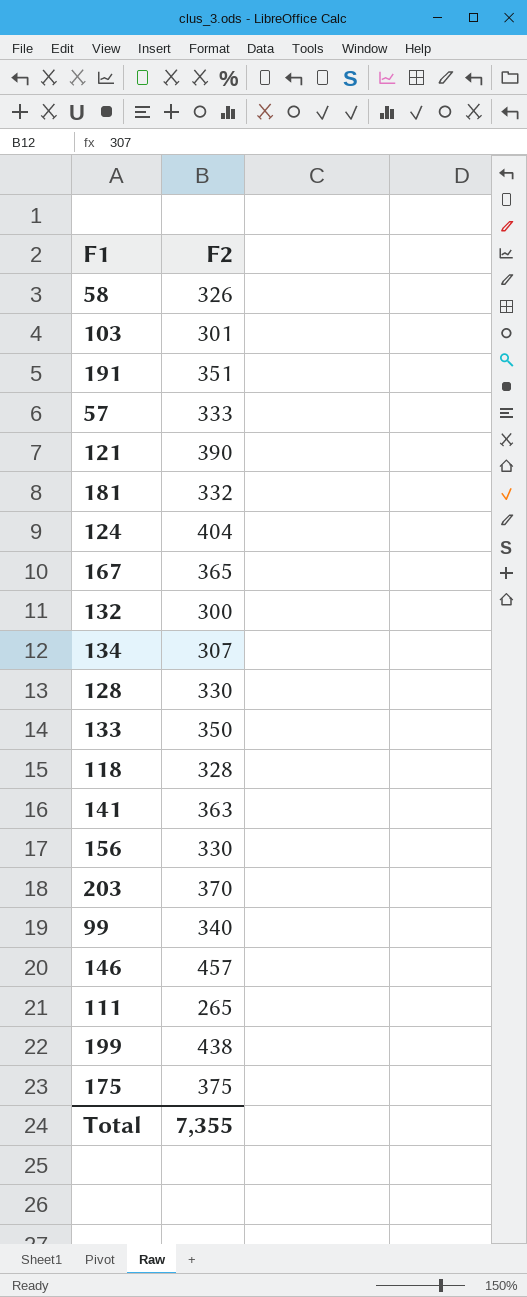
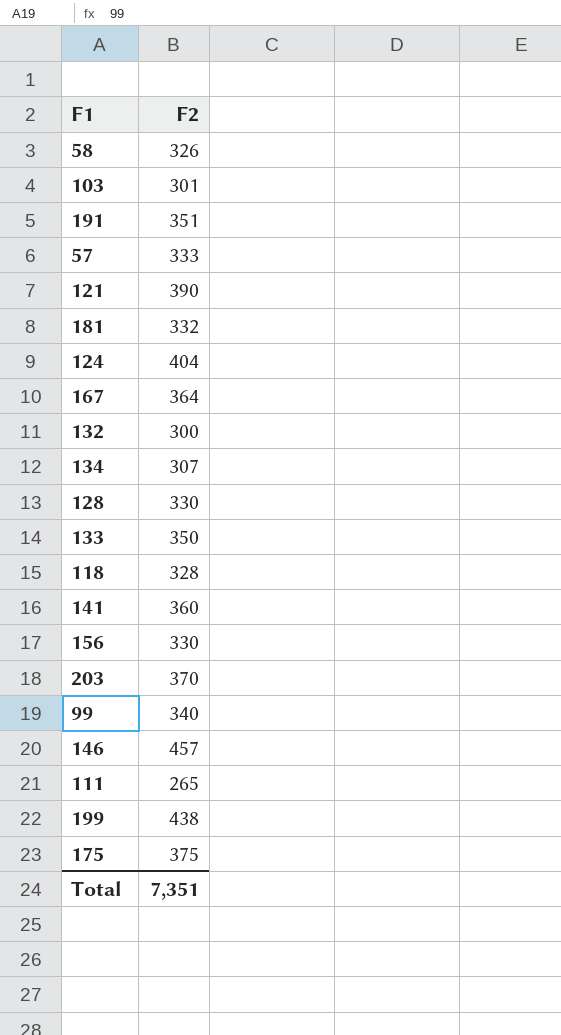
167 | F2: 365 -> 364
141 | F2: 363 -> 360
Total | F2: 7,355 -> 7,351

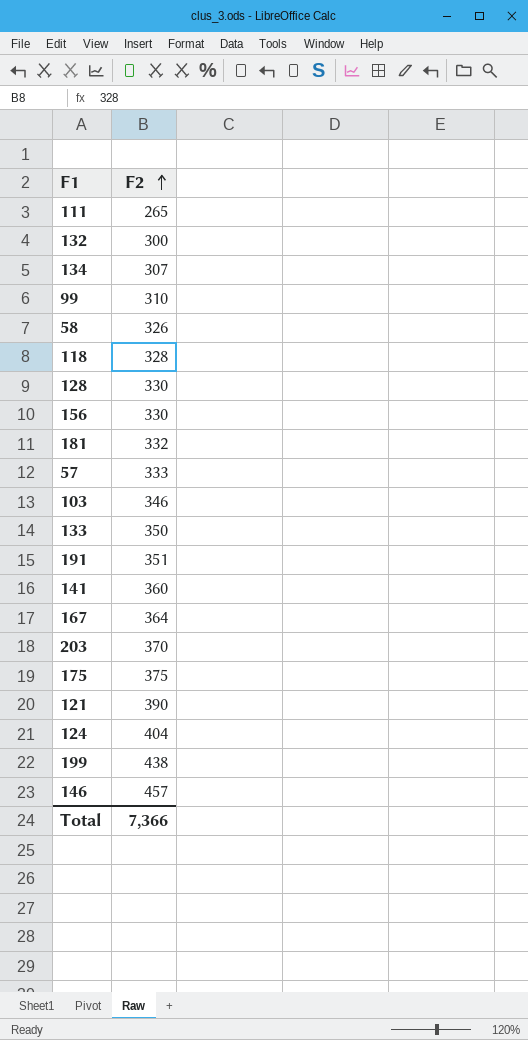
row order: none -> F2 ascending
99 | F2: 340 -> 310
103 | F2: 301 -> 346
Total | F2: 7,351 -> 7,366

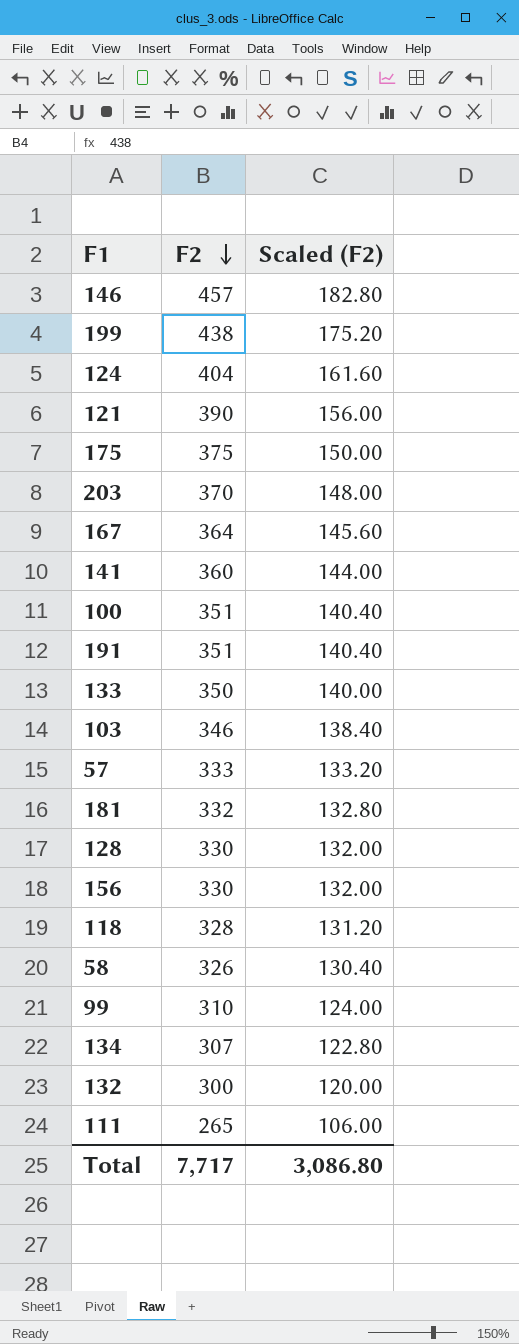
row order: F2 ascending -> F2 descending
column Scaled (F2) | formula: none -> [F2] * 0.4
row 100: none -> 351 | 140.40
Total | F2: 7,366 -> 7,717

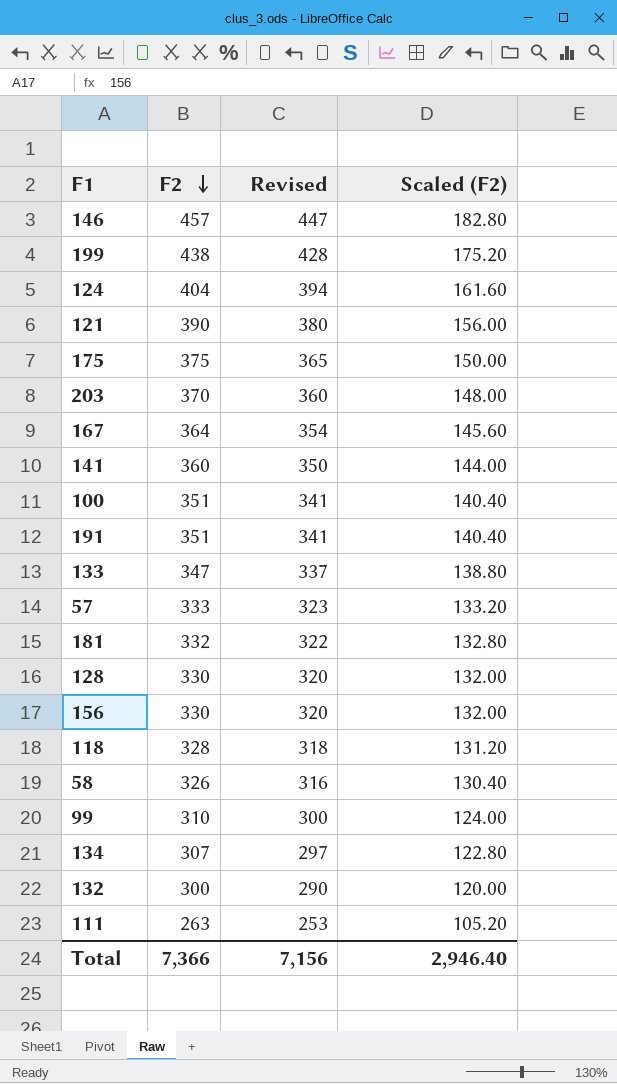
column Revised | formula: none -> [F2] - 10
row 103: 346 | 138.40 -> none
133 | F2: 350 -> 347
133 | Scaled (F2): 140.00 -> 138.80
111 | F2: 265 -> 263
111 | Scaled (F2): 106.00 -> 105.20
Total | F2: 7,717 -> 7,366
Total | Scaled (F2): 3,086.80 -> 2,946.40

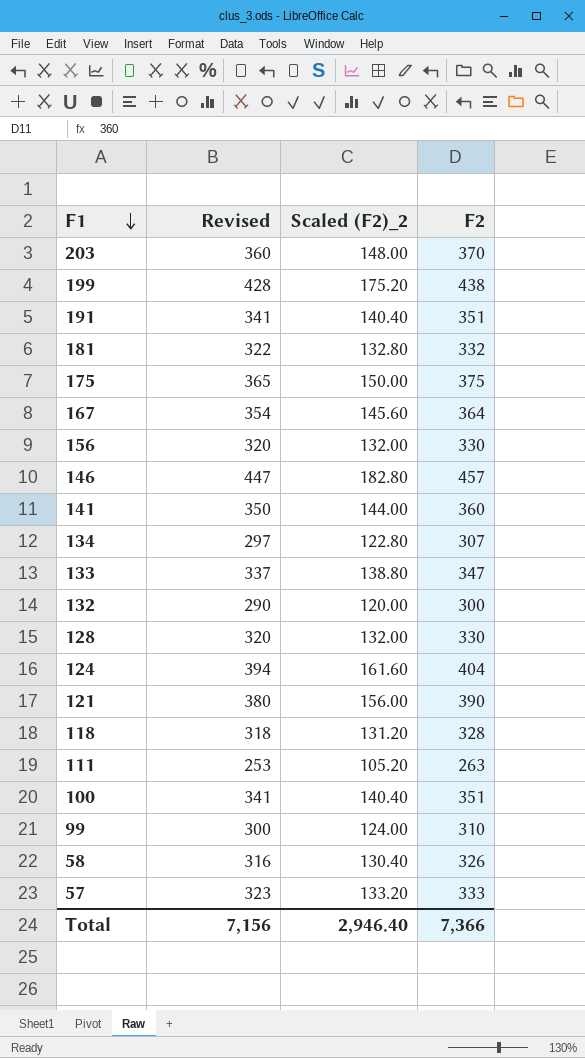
row order: F2 descending -> F1 descending
column name: Scaled (F2) -> Scaled (F2)_2
column F2 | position: 2 -> 4

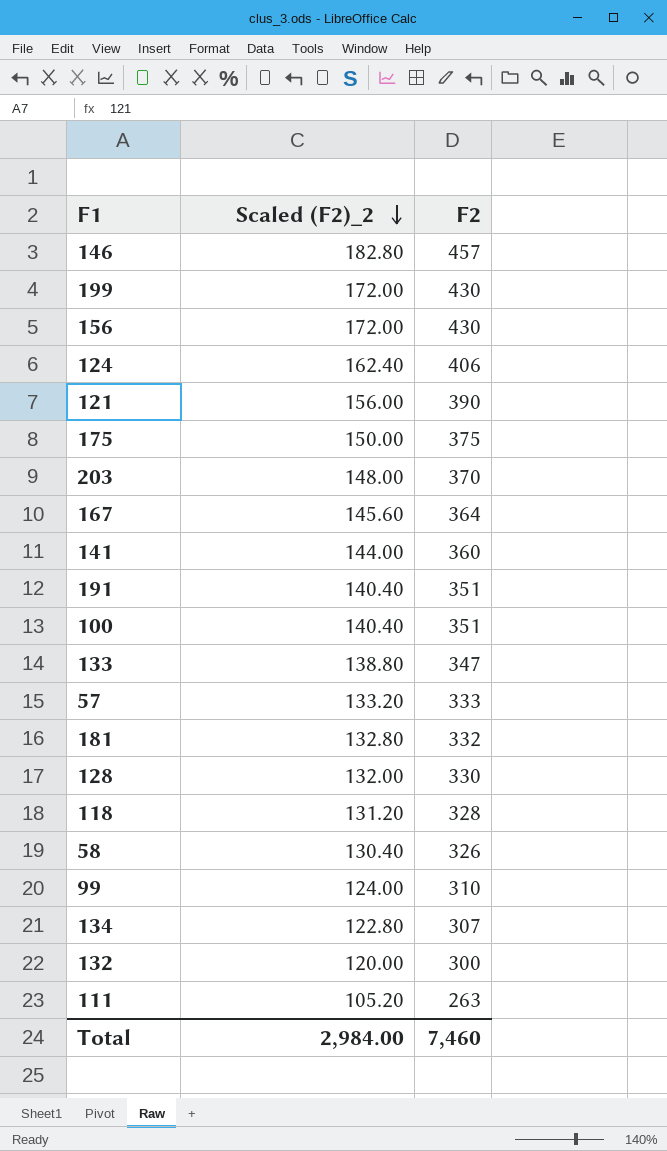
row order: F1 descending -> Scaled (F2)_2 descending
column Revised | formula: [F2] - 10 -> none
199 | Scaled (F2)_2: 175.20 -> 172.00
199 | F2: 438 -> 430
156 | Scaled (F2)_2: 132.00 -> 172.00
156 | F2: 330 -> 430
124 | Scaled (F2)_2: 161.60 -> 162.40
124 | F2: 404 -> 406
Total | Scaled (F2)_2: 2,946.40 -> 2,984.00
Total | F2: 7,366 -> 7,460

